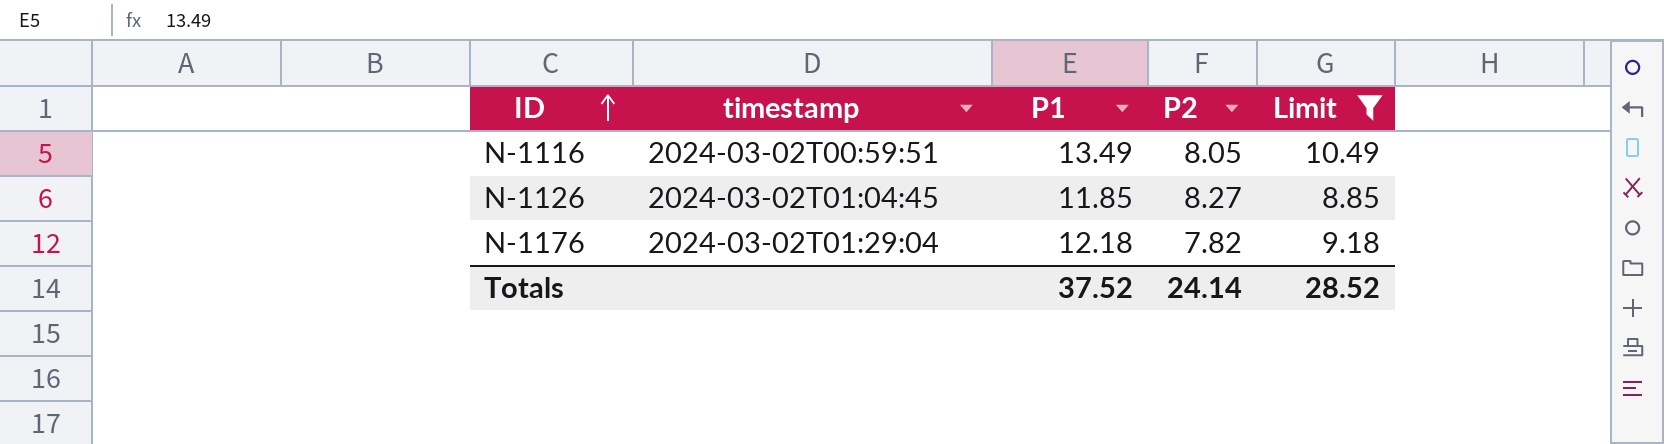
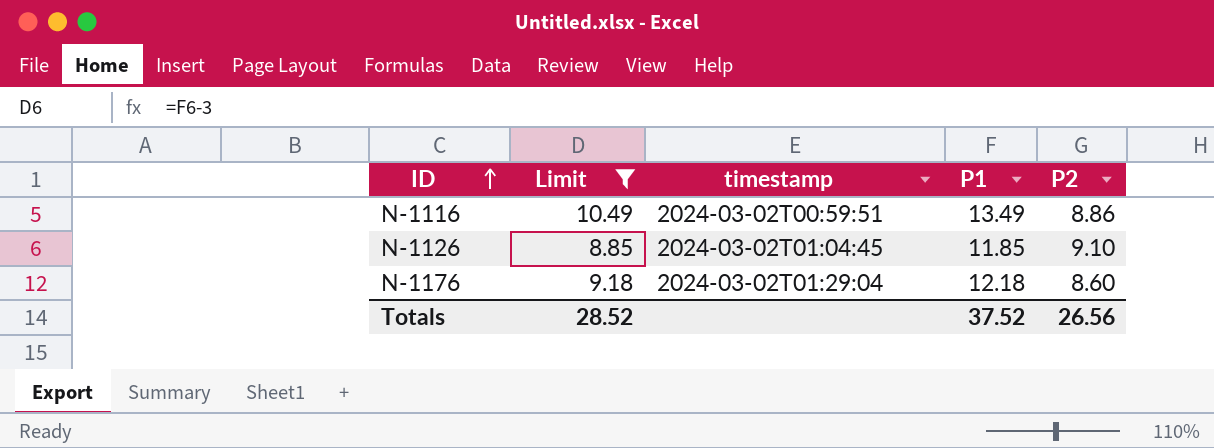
column Limit | position: 5 -> 2
N-1116 | P2: 8.05 -> 8.86
N-1126 | P2: 8.27 -> 9.10
N-1176 | P2: 7.82 -> 8.60
Totals | P2: 24.14 -> 26.56

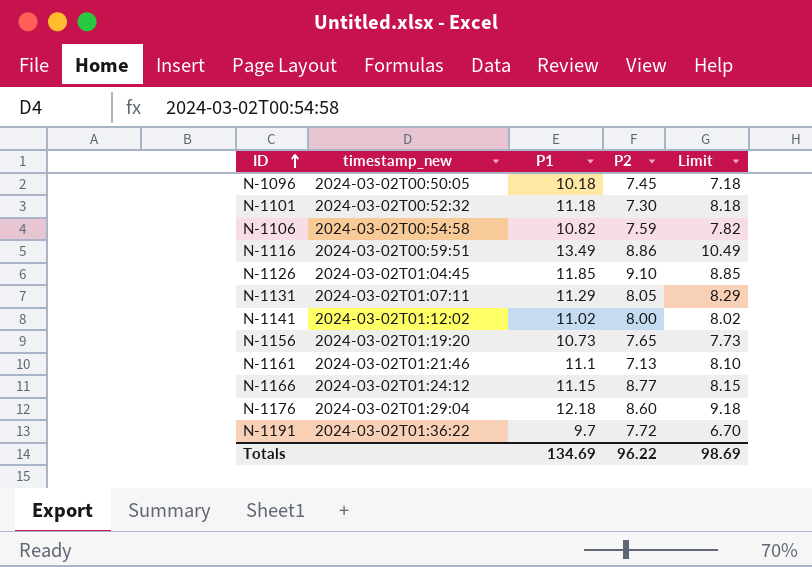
filter: Limit >= 8.85 -> none
column name: timestamp -> timestamp_new
column Limit | position: 2 -> 5
Totals | P1: 37.52 -> 134.69
Totals | P2: 26.56 -> 96.22
Totals | Limit: 28.52 -> 98.69

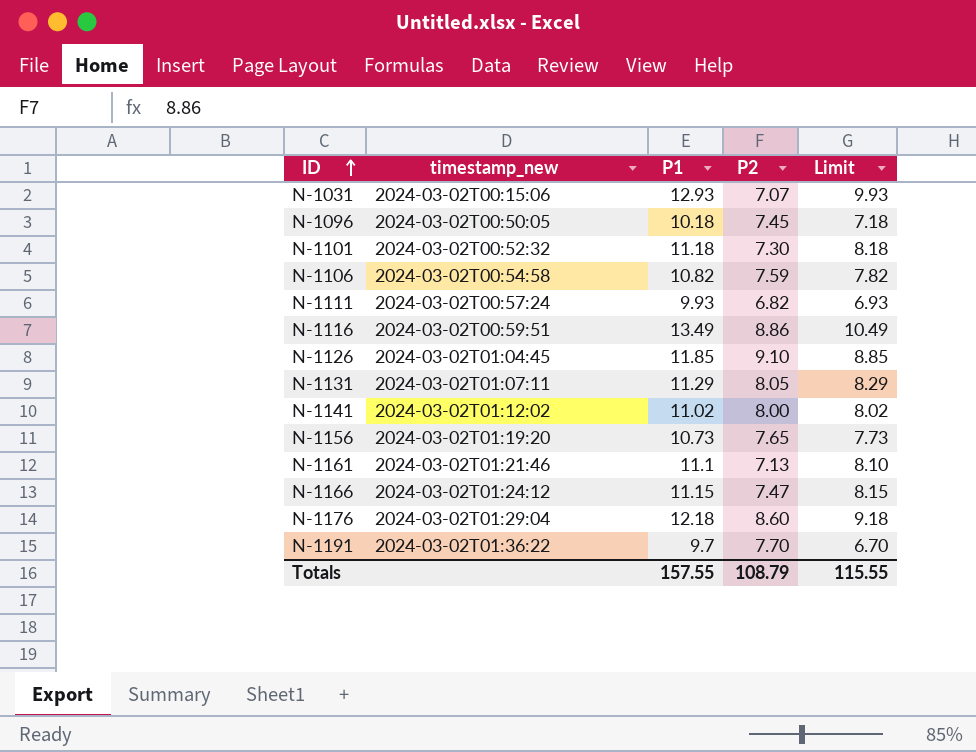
row N-1031: none -> 2024-03-02T00:15:06 | 12.93 | 7.07 | 9.93
row N-1111: none -> 2024-03-02T00:57:24 | 9.93 | 6.82 | 6.93
N-1166 | P2: 8.77 -> 7.47
N-1191 | P2: 7.72 -> 7.70
Totals | P1: 134.69 -> 157.55
Totals | P2: 96.22 -> 108.79
Totals | Limit: 98.69 -> 115.55

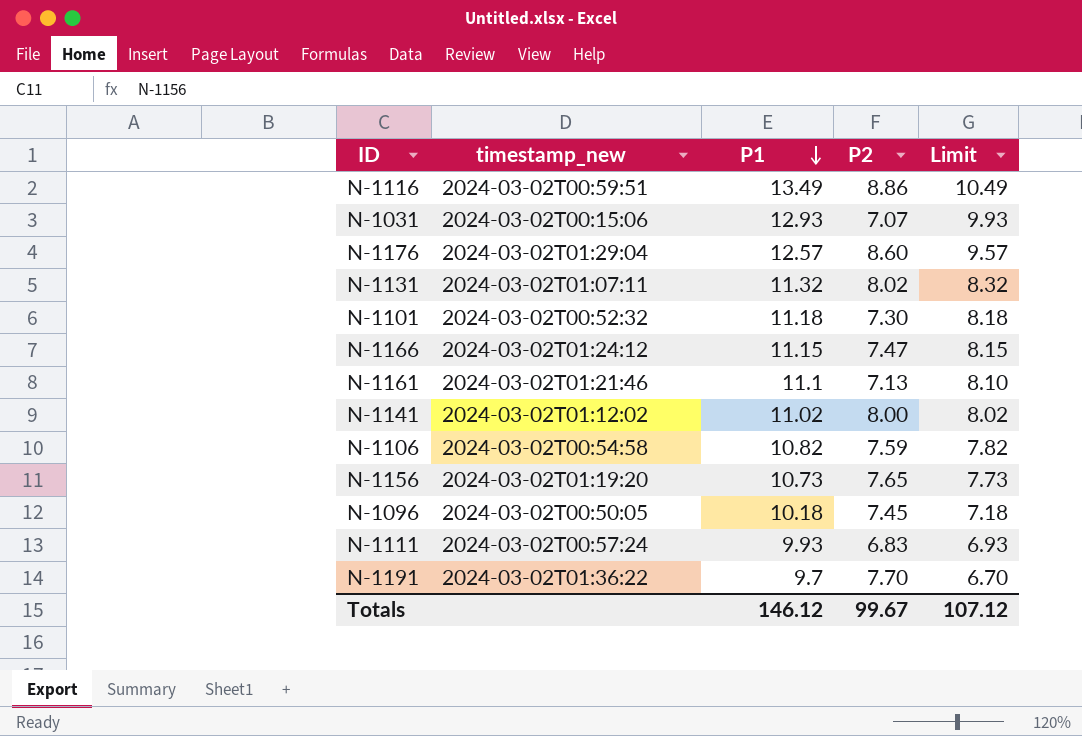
row order: ID ascending -> P1 descending
row N-1126: 2024-03-02T01:04:45 | 11.85 | 9.10 | 8.85 -> none
N-1176 | P1: 12.18 -> 12.57
N-1176 | Limit: 9.18 -> 9.57
N-1131 | P1: 11.29 -> 11.32
N-1131 | P2: 8.05 -> 8.02
N-1131 | Limit: 8.29 -> 8.32
N-1111 | P2: 6.82 -> 6.83
Totals | P1: 157.55 -> 146.12
Totals | P2: 108.79 -> 99.67
Totals | Limit: 115.55 -> 107.12

